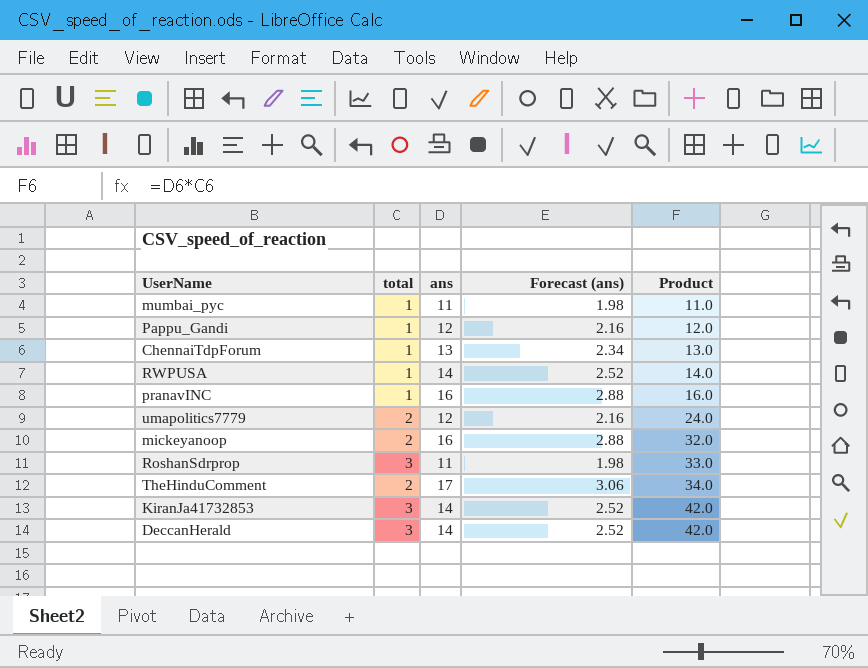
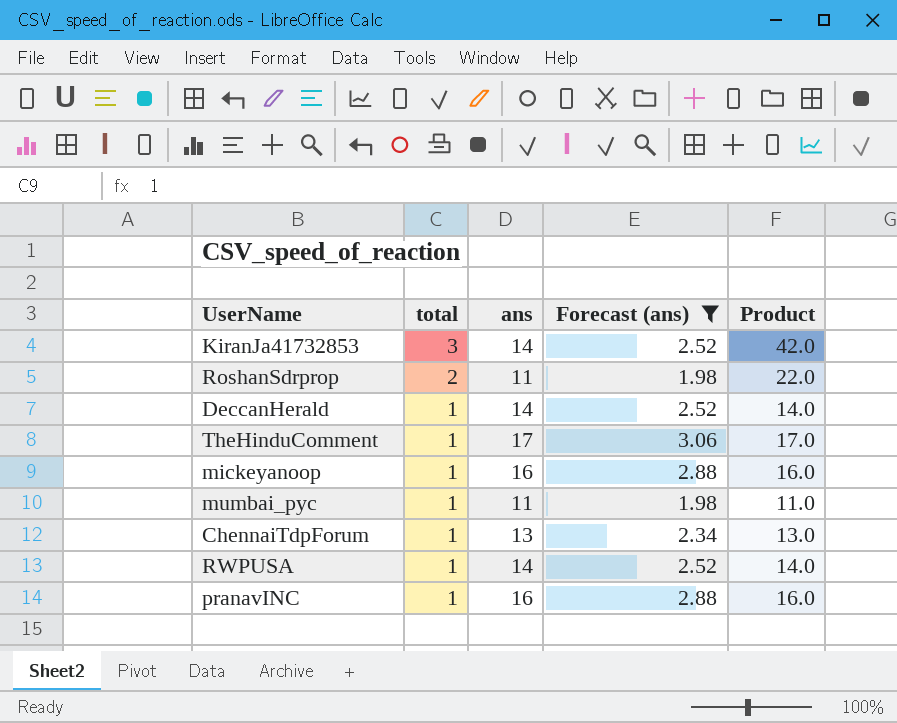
filter: none -> Forecast (ans) != 2.16
row order: Product ascending -> total descending
RoshanSdrprop | total: 3 -> 2
RoshanSdrprop | Product: 33.0 -> 22.0
DeccanHerald | total: 3 -> 1
DeccanHerald | Product: 42.0 -> 14.0
TheHinduComment | total: 2 -> 1
TheHinduComment | Product: 34.0 -> 17.0
mickeyanoop | total: 2 -> 1
mickeyanoop | Product: 32.0 -> 16.0

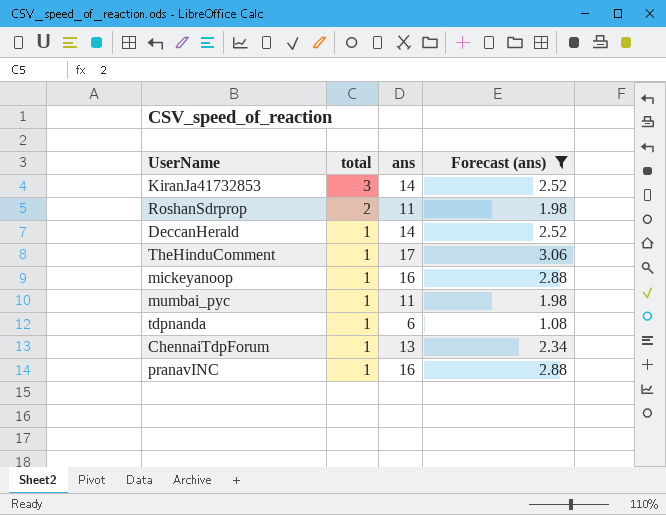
column Product | formula: [total] * [ans] -> none
row RWPUSA: 1 | 14 | 2.52 | 14.0 -> none
row tdpnanda: none -> 1 | 6 | 1.08

